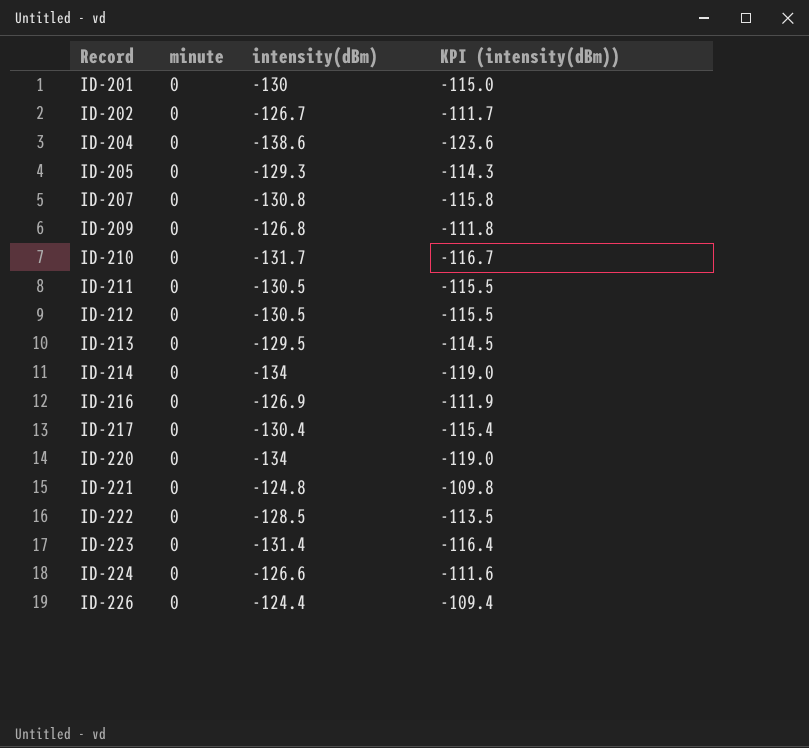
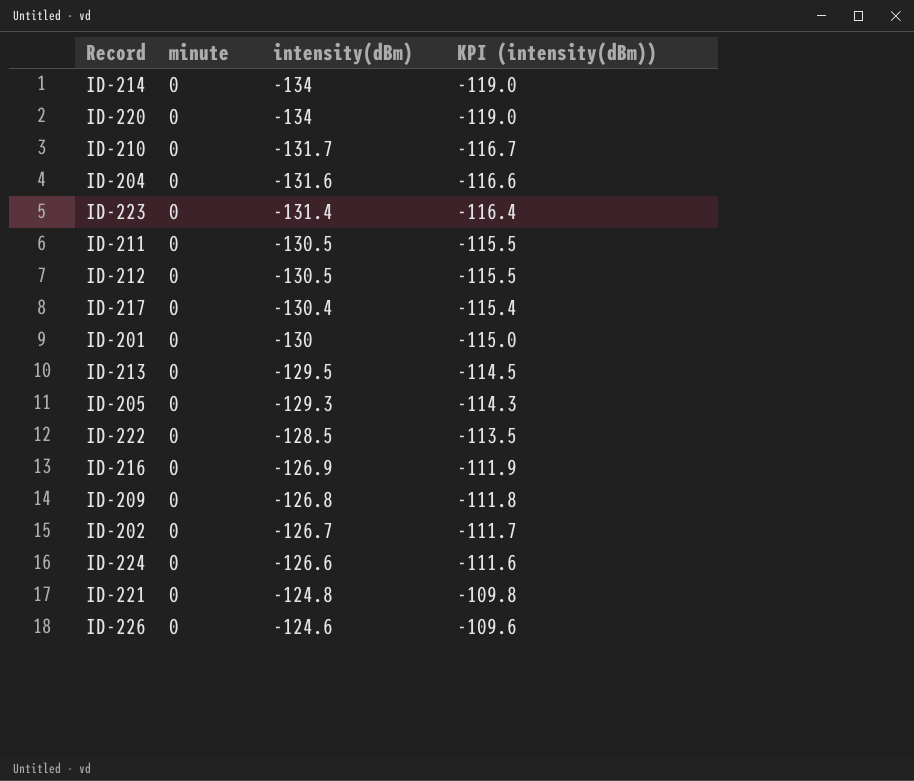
row order: Record ascending -> intensity(dBm) ascending
row ID-207: 0 | -130.8 | -115.8 -> none
ID-204 | intensity(dBm): -138.6 -> -131.6
ID-204 | KPI (intensity(dBm)): -123.6 -> -116.6
ID-226 | intensity(dBm): -124.4 -> -124.6
ID-226 | KPI (intensity(dBm)): -109.4 -> -109.6

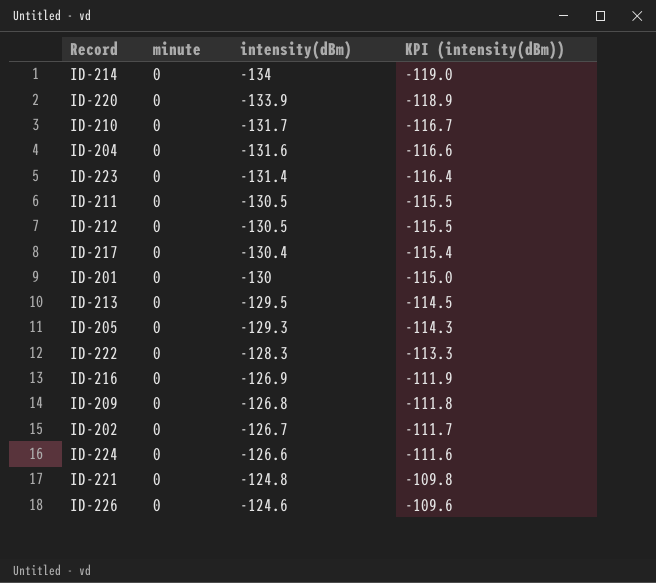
ID-220 | intensity(dBm): -134 -> -133.9
ID-220 | KPI (intensity(dBm)): -119.0 -> -118.9
ID-222 | intensity(dBm): -128.5 -> -128.3
ID-222 | KPI (intensity(dBm)): -113.5 -> -113.3

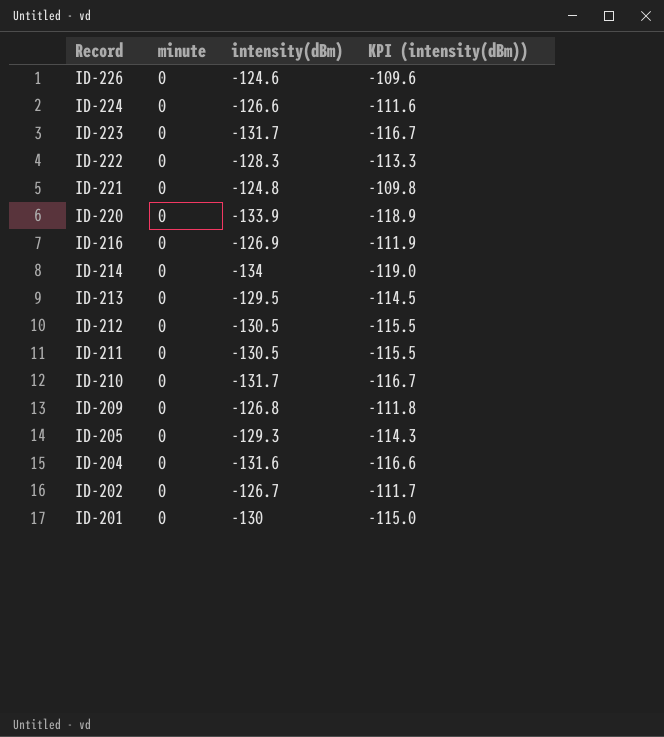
row order: intensity(dBm) ascending -> Record descending
row ID-217: 0 | -130.4 | -115.4 -> none
ID-223 | intensity(dBm): -131.4 -> -131.7
ID-223 | KPI (intensity(dBm)): -116.4 -> -116.7

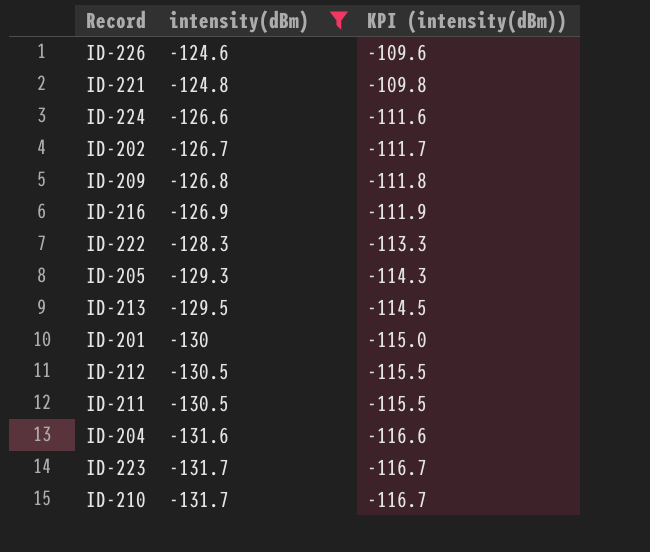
filter: none -> intensity(dBm) >= -131.7
row order: Record descending -> intensity(dBm) descending
column minute | position: 2 -> none

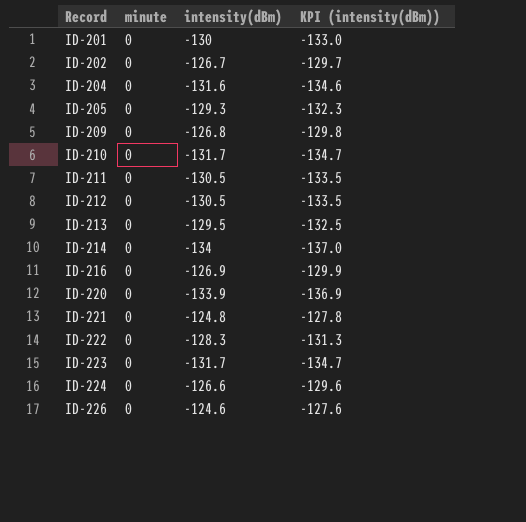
filter: intensity(dBm) >= -131.7 -> none
row order: intensity(dBm) descending -> Record ascending
column minute | position: none -> 2
column KPI (intensity(dBm)) | formula: [intensity(dBm)] + 15 -> [intensity(dBm)] - 3

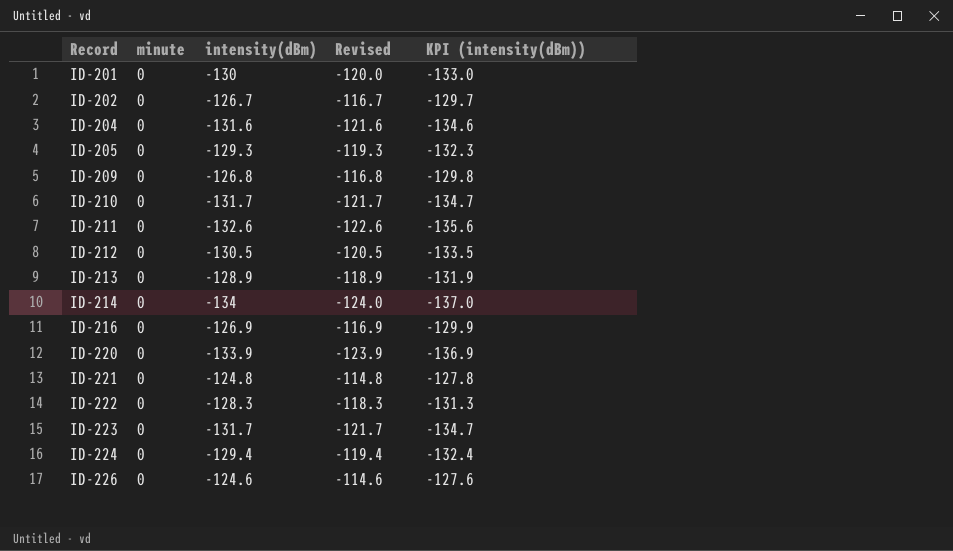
column Revised | formula: none -> [intensity(dBm)] + 10
ID-211 | intensity(dBm): -130.5 -> -132.6
ID-211 | KPI (intensity(dBm)): -133.5 -> -135.6
ID-213 | intensity(dBm): -129.5 -> -128.9
ID-213 | KPI (intensity(dBm)): -132.5 -> -131.9
ID-224 | intensity(dBm): -126.6 -> -129.4
ID-224 | KPI (intensity(dBm)): -129.6 -> -132.4

